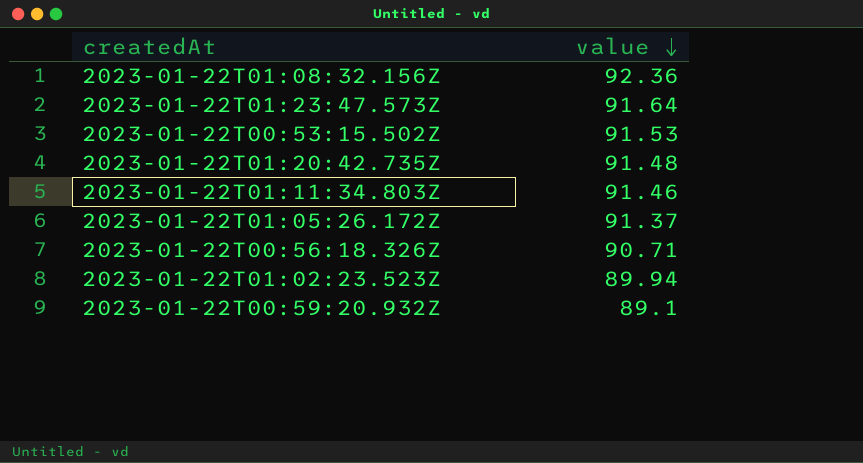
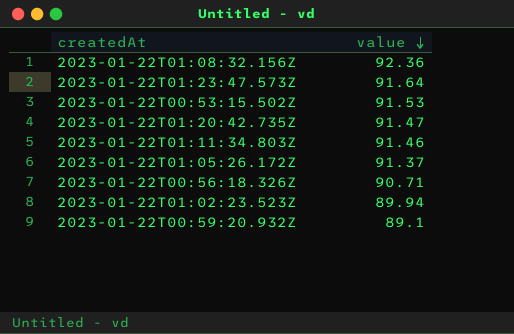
2023-01-22T01:20:42.735Z | value: 91.48 -> 91.47

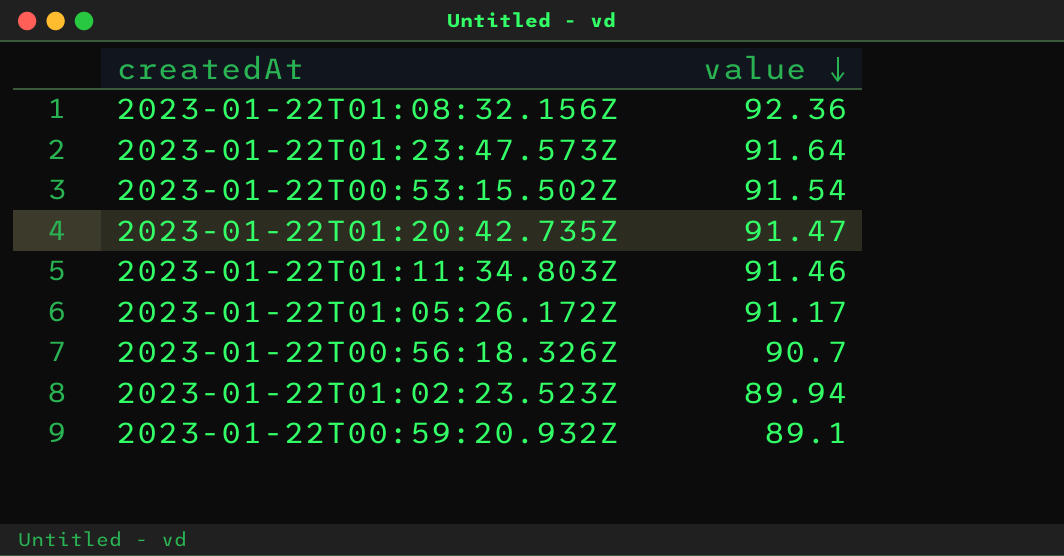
2023-01-22T00:53:15.502Z | value: 91.53 -> 91.54
2023-01-22T01:05:26.172Z | value: 91.37 -> 91.17
2023-01-22T00:56:18.326Z | value: 90.71 -> 90.7

